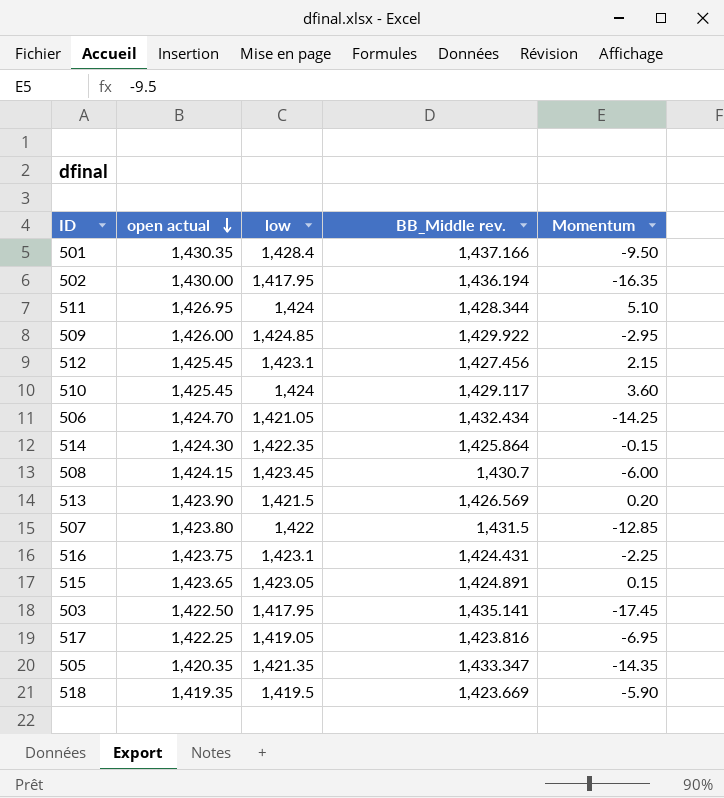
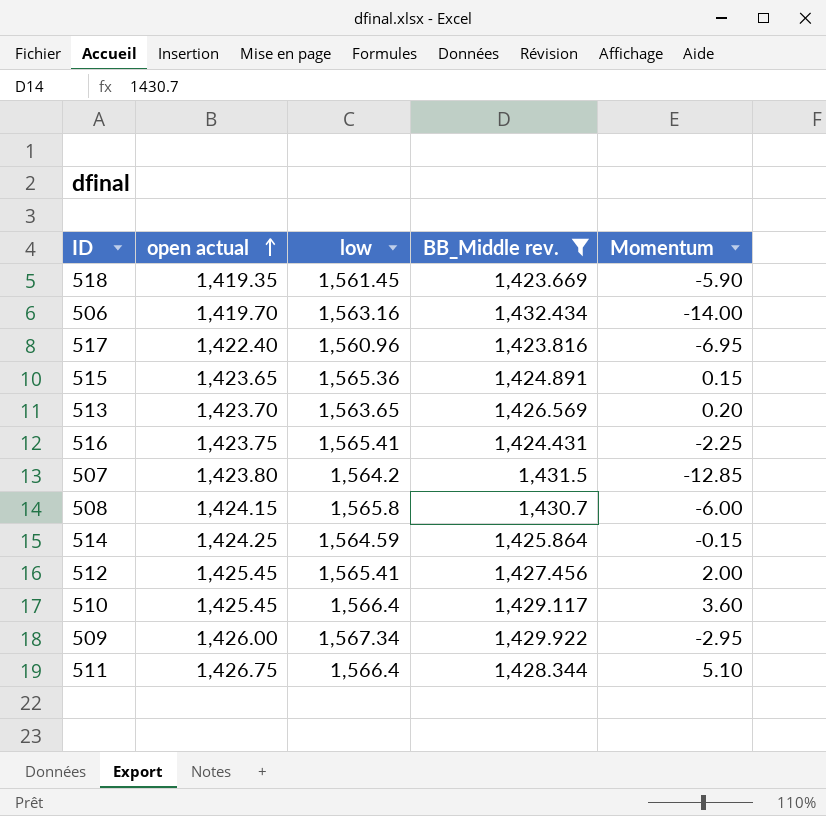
filter: none -> BB_Middle rev. <= 1,432.434
row order: open actual descending -> open actual ascending
518 | low: 1,419.5 -> 1,561.45
506 | open actual: 1,424.70 -> 1,419.70
506 | low: 1,421.05 -> 1,563.16
506 | Momentum: -14.25 -> -14.00
517 | open actual: 1,422.25 -> 1,422.40
517 | low: 1,419.05 -> 1,560.96
515 | low: 1,423.05 -> 1,565.36
513 | open actual: 1,423.90 -> 1,423.70
513 | low: 1,421.5 -> 1,563.65
516 | low: 1,423.1 -> 1,565.41
507 | low: 1,422 -> 1,564.2
508 | low: 1,423.45 -> 1,565.8
514 | open actual: 1,424.30 -> 1,424.25
514 | low: 1,422.35 -> 1,564.59
512 | low: 1,423.1 -> 1,565.41
512 | Momentum: 2.15 -> 2.00
510 | low: 1,424 -> 1,566.4
509 | low: 1,424.85 -> 1,567.34
511 | open actual: 1,426.95 -> 1,426.75
511 | low: 1,424 -> 1,566.4

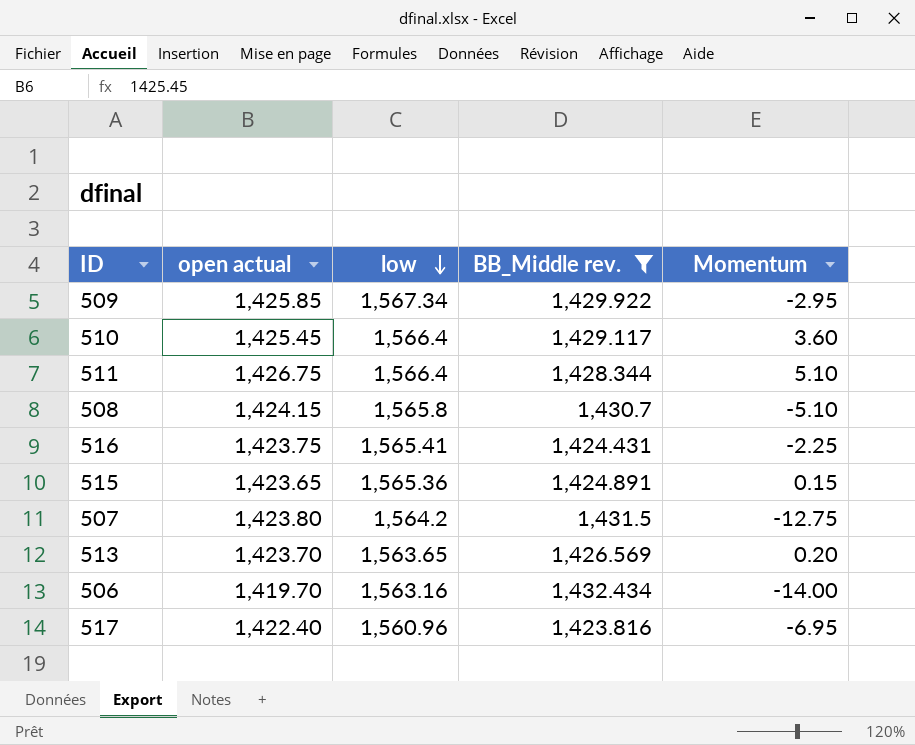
row order: open actual ascending -> low descending
row 518: 1,419.35 | 1,561.45 | 1,423.669 | -5.90 -> none
row 514: 1,424.25 | 1,564.59 | 1,425.864 | -0.15 -> none
row 512: 1,425.45 | 1,565.41 | 1,427.456 | 2.00 -> none
509 | open actual: 1,426.00 -> 1,425.85
508 | Momentum: -6.00 -> -5.10
507 | Momentum: -12.85 -> -12.75

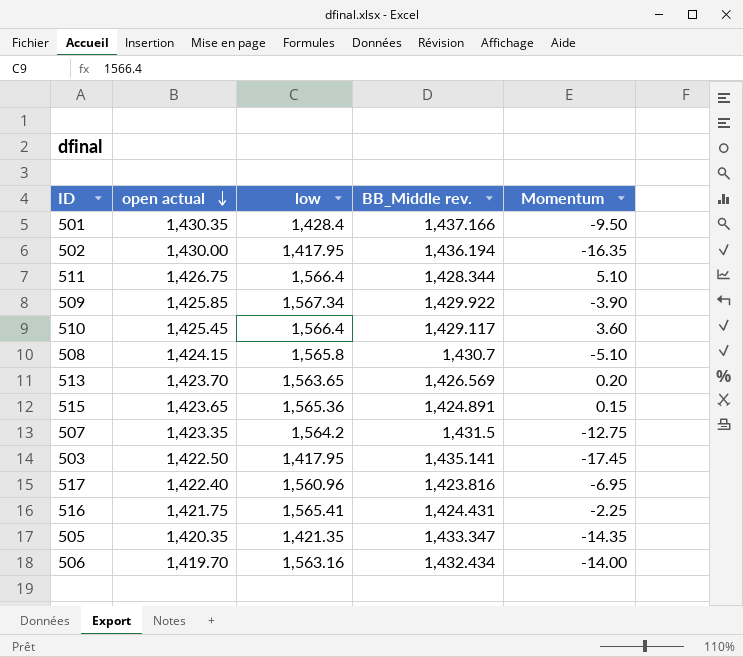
filter: BB_Middle rev. <= 1,432.434 -> none
row order: low descending -> open actual descending
509 | Momentum: -2.95 -> -3.90
507 | open actual: 1,423.80 -> 1,423.35
516 | open actual: 1,423.75 -> 1,421.75

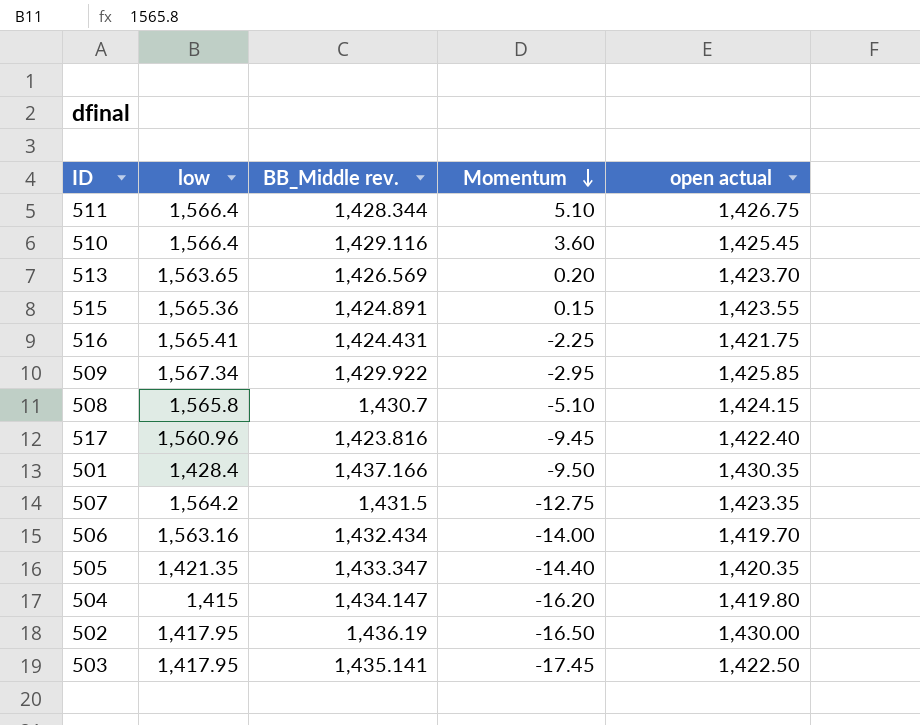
row order: open actual descending -> Momentum descending
column open actual | position: 2 -> 5
510 | BB_Middle rev.: 1,429.117 -> 1,429.116
515 | open actual: 1,423.65 -> 1,423.55
509 | Momentum: -3.90 -> -2.95
517 | Momentum: -6.95 -> -9.45
505 | Momentum: -14.35 -> -14.40
row 504: none -> 1,415 | 1,434.147 | -16.20 | 1,419.80
502 | BB_Middle rev.: 1,436.194 -> 1,436.19
502 | Momentum: -16.35 -> -16.50

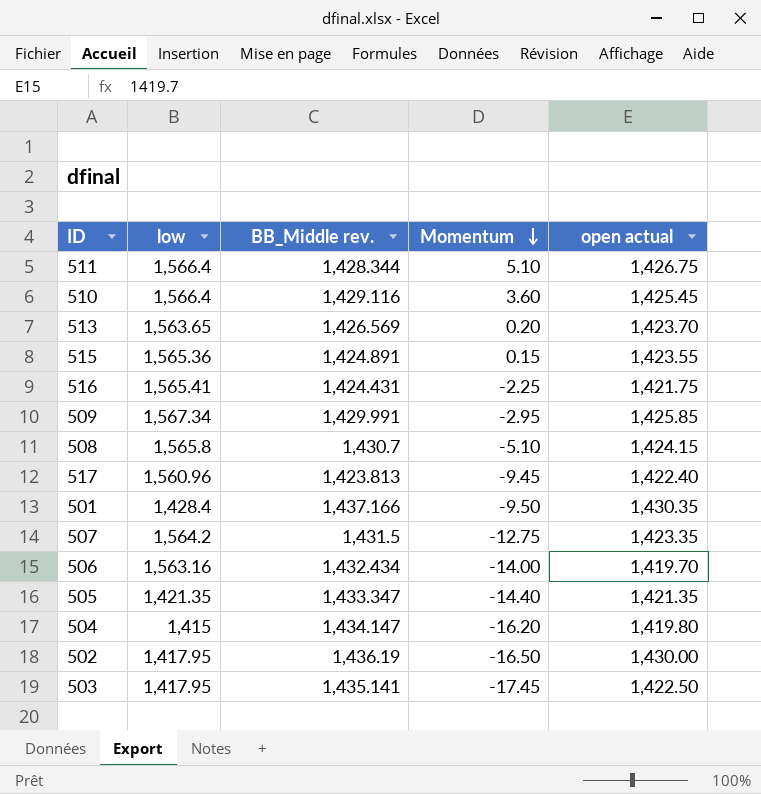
509 | BB_Middle rev.: 1,429.922 -> 1,429.991
517 | BB_Middle rev.: 1,423.816 -> 1,423.813
505 | open actual: 1,420.35 -> 1,421.35

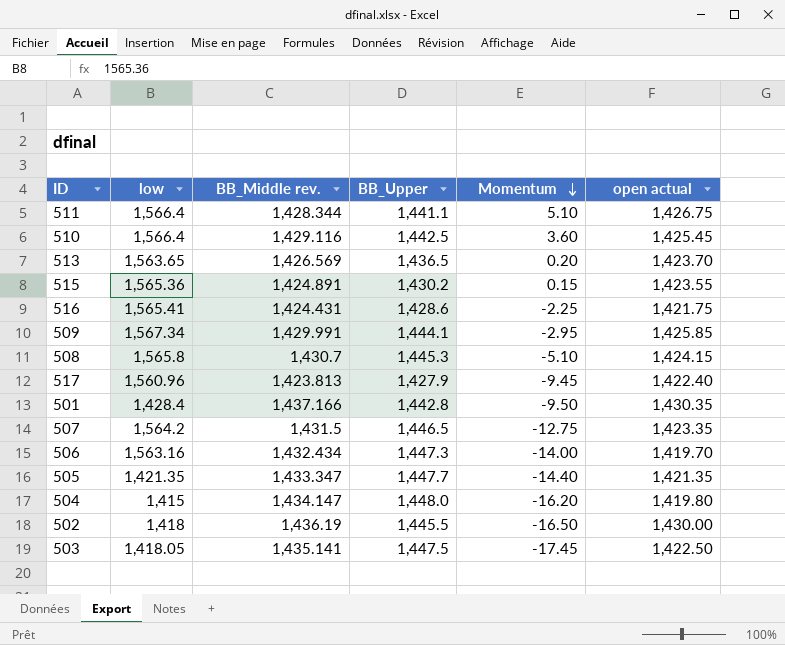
column BB_Upper | position: none -> 4
502 | low: 1,417.95 -> 1,418
503 | low: 1,417.95 -> 1,418.05

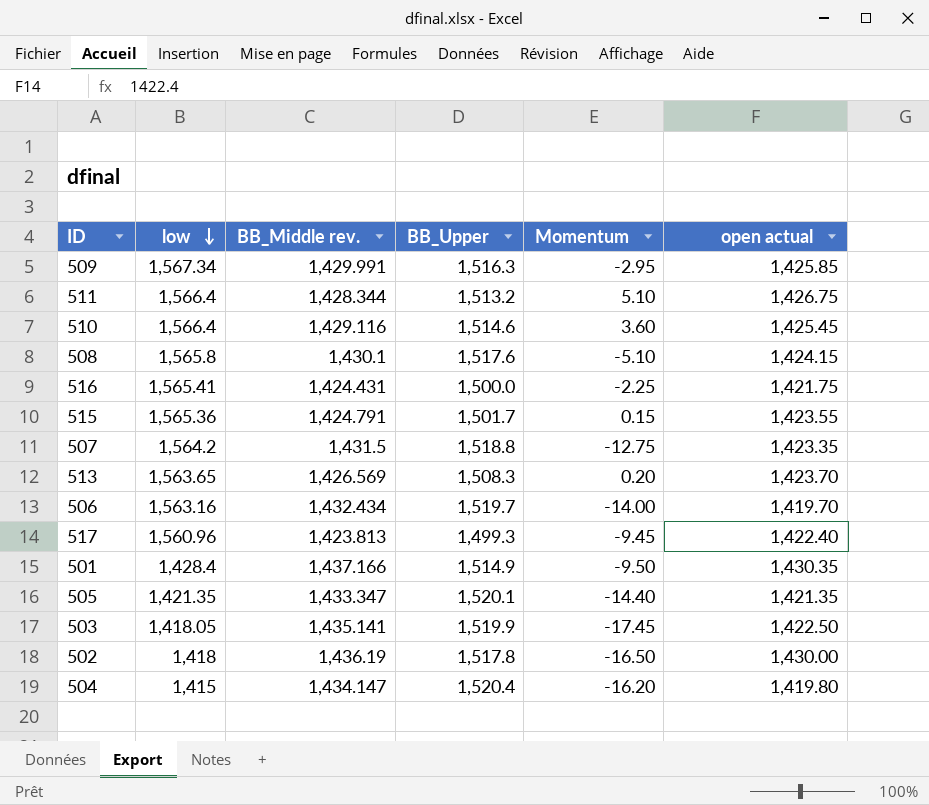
row order: Momentum descending -> low descending
509 | BB_Upper: 1,444.1 -> 1,516.3
511 | BB_Upper: 1,441.1 -> 1,513.2
510 | BB_Upper: 1,442.5 -> 1,514.6
508 | BB_Middle rev.: 1,430.7 -> 1,430.1
508 | BB_Upper: 1,445.3 -> 1,517.6
516 | BB_Upper: 1,428.6 -> 1,500.0
515 | BB_Middle rev.: 1,424.891 -> 1,424.791
515 | BB_Upper: 1,430.2 -> 1,501.7
507 | BB_Upper: 1,446.5 -> 1,518.8
513 | BB_Upper: 1,436.5 -> 1,508.3
506 | BB_Upper: 1,447.3 -> 1,519.7
517 | BB_Upper: 1,427.9 -> 1,499.3
501 | BB_Upper: 1,442.8 -> 1,514.9
505 | BB_Upper: 1,447.7 -> 1,520.1
503 | BB_Upper: 1,447.5 -> 1,519.9
502 | BB_Upper: 1,445.5 -> 1,517.8
504 | BB_Upper: 1,448.0 -> 1,520.4

